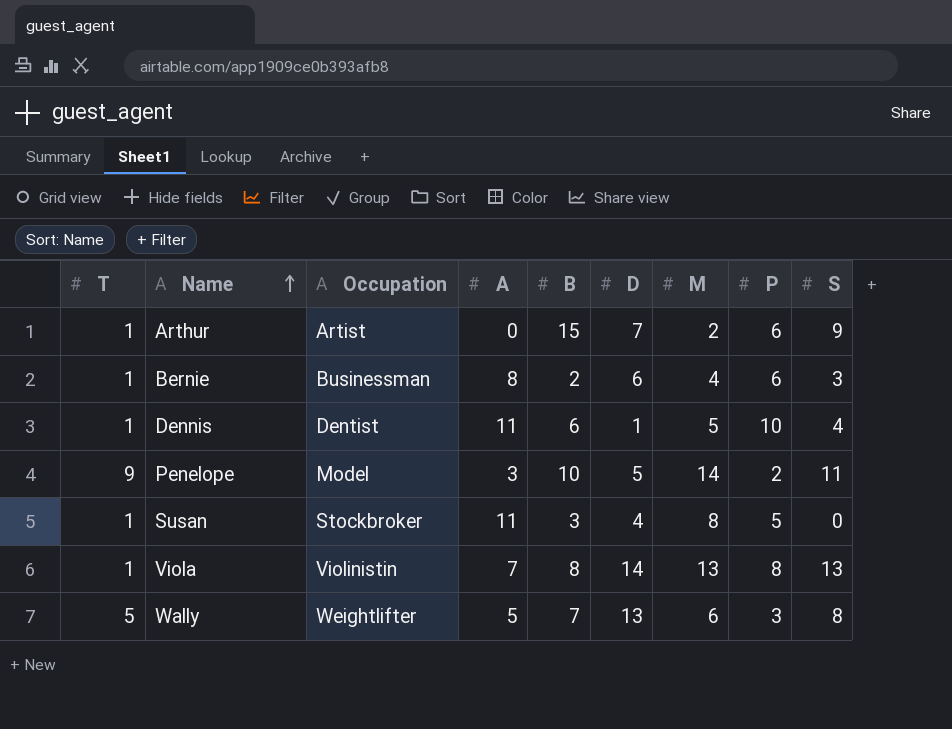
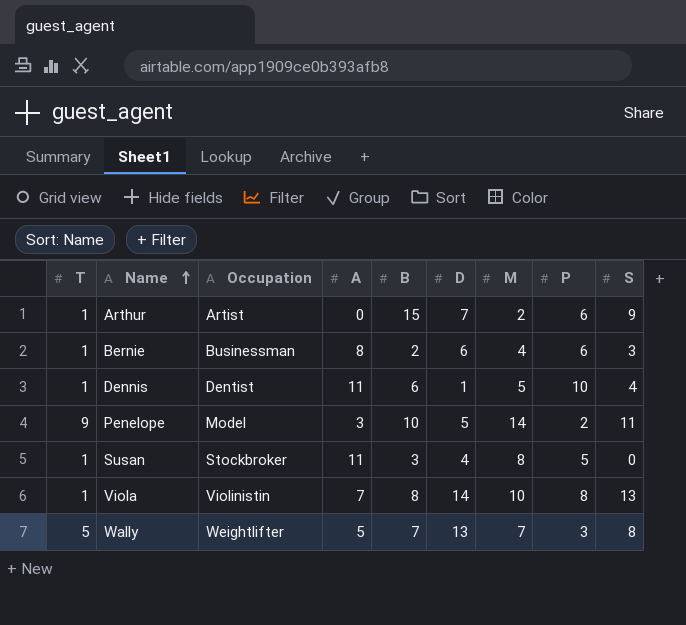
Viola | M: 13 -> 10
Wally | M: 6 -> 7

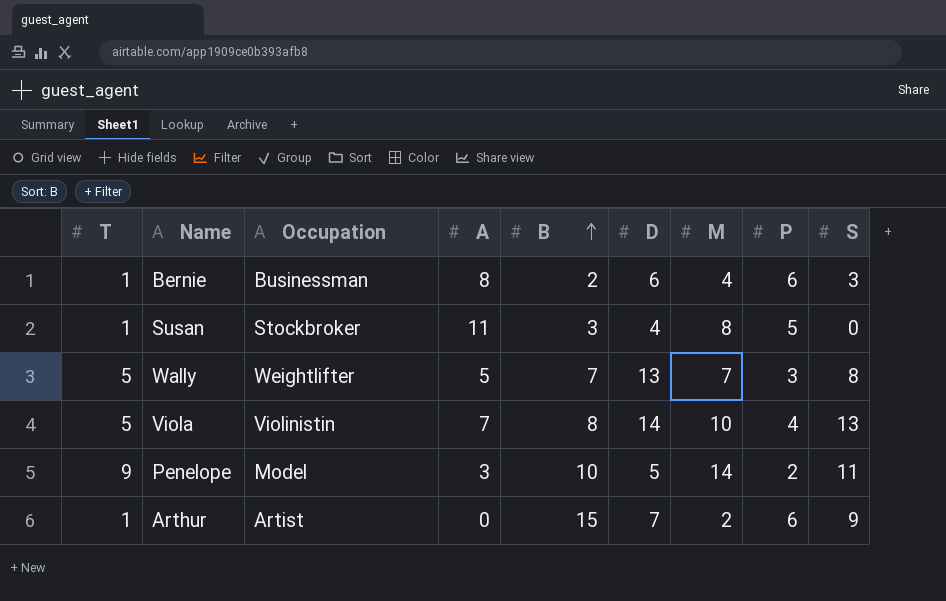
row order: Name ascending -> B ascending
row Dennis: 1 | Dentist | 11 | 6 | 1 | 5 | 10 | 4 -> none
Viola | T: 1 -> 5
Viola | P: 8 -> 4

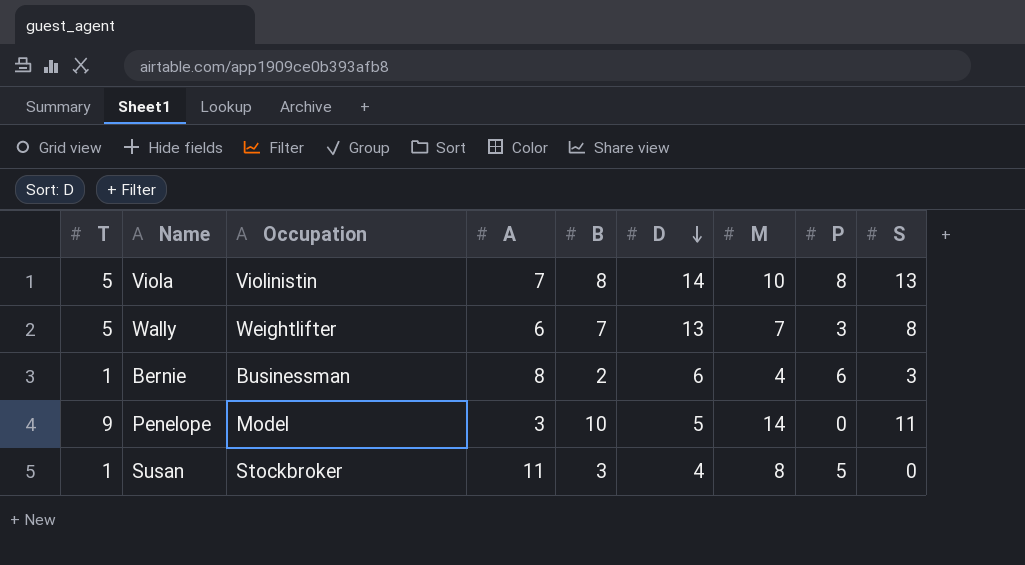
row order: B ascending -> D descending
row Arthur: 1 | Artist | 0 | 15 | 7 | 2 | 6 | 9 -> none
Viola | P: 4 -> 8
Wally | A: 5 -> 6
Penelope | P: 2 -> 0

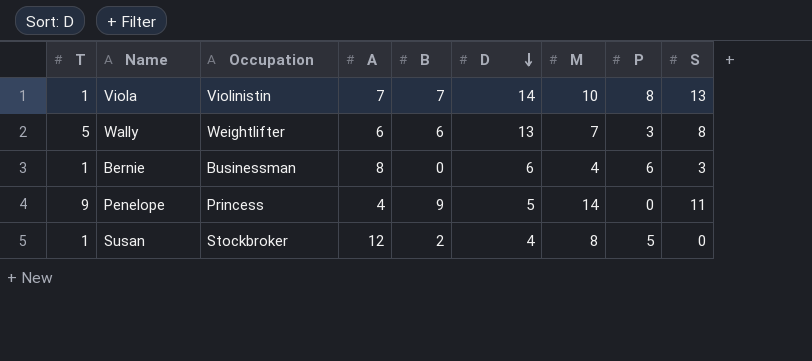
Viola | T: 5 -> 1
Viola | B: 8 -> 7
Wally | B: 7 -> 6
Bernie | B: 2 -> 0
Penelope | Occupation: Model -> Princess
Penelope | A: 3 -> 4
Penelope | B: 10 -> 9
Susan | A: 11 -> 12
Susan | B: 3 -> 2

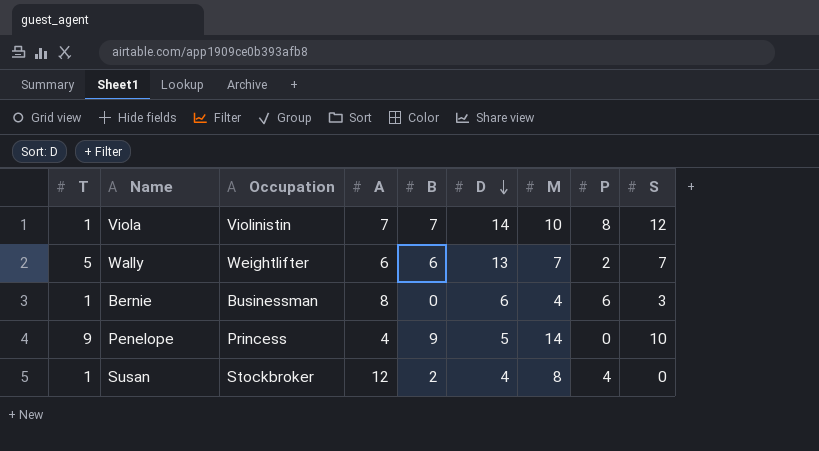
Viola | S: 13 -> 12
Wally | P: 3 -> 2
Wally | S: 8 -> 7
Penelope | S: 11 -> 10
Susan | P: 5 -> 4

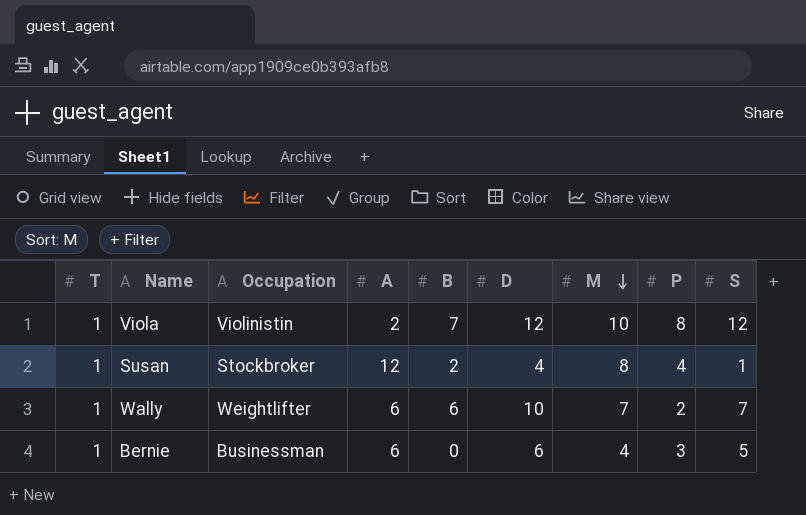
row order: D descending -> M descending
row Penelope: 9 | Princess | 4 | 9 | 5 | 14 | 0 | 10 -> none
Viola | A: 7 -> 2
Viola | D: 14 -> 12
Susan | S: 0 -> 1
Wally | T: 5 -> 1
Wally | D: 13 -> 10
Bernie | A: 8 -> 6
Bernie | P: 6 -> 3
Bernie | S: 3 -> 5

